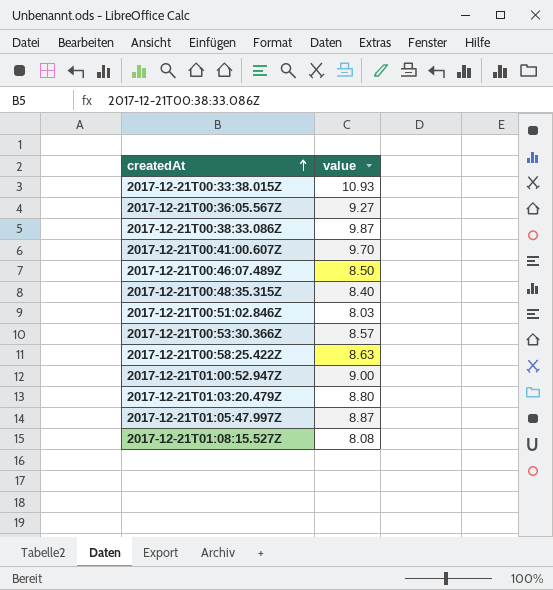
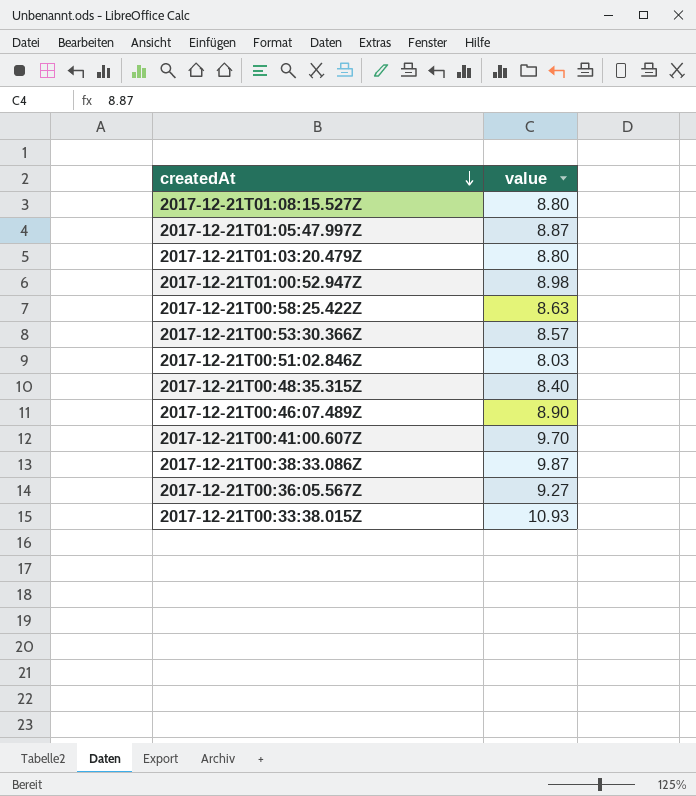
row order: createdAt ascending -> createdAt descending
2017-12-21T01:08:15.527Z | value: 8.08 -> 8.80
2017-12-21T01:00:52.947Z | value: 9.00 -> 8.98
2017-12-21T00:46:07.489Z | value: 8.50 -> 8.90

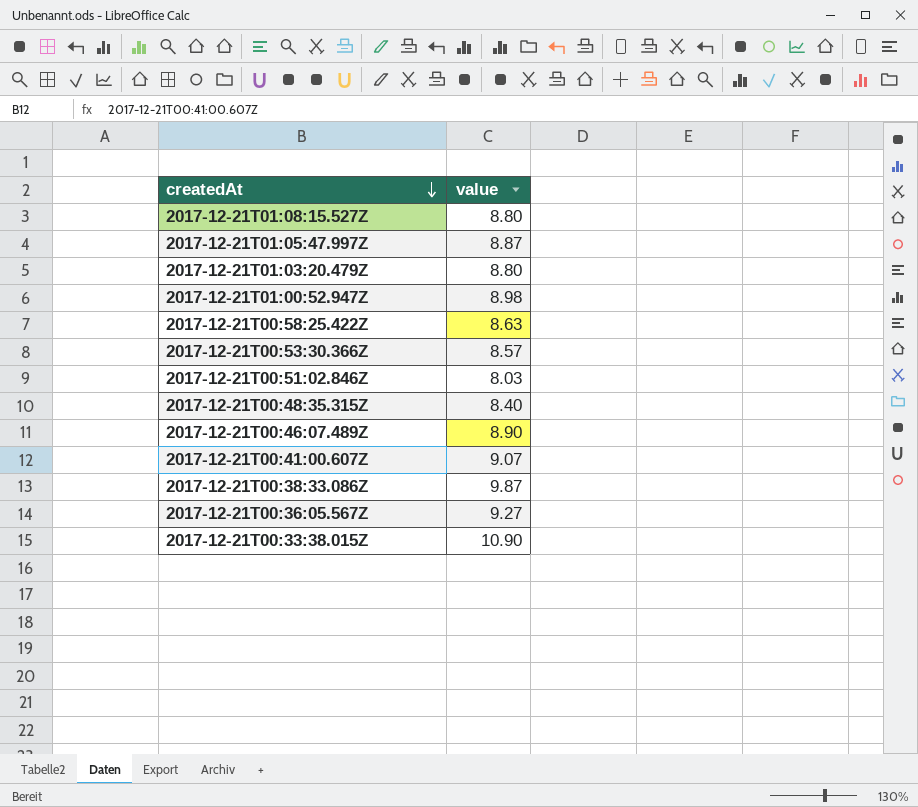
2017-12-21T00:41:00.607Z | value: 9.70 -> 9.07
2017-12-21T00:33:38.015Z | value: 10.93 -> 10.90

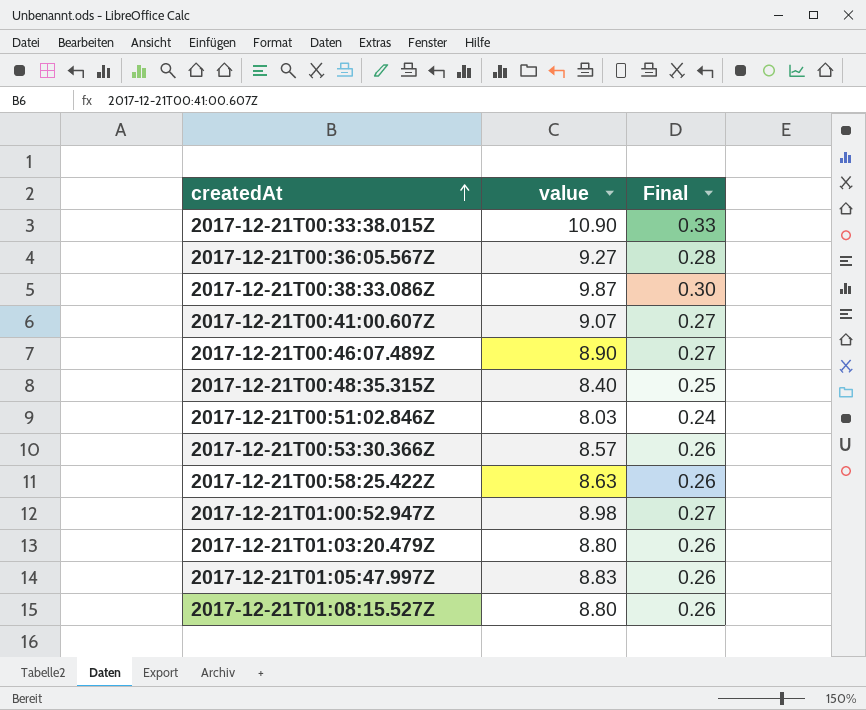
row order: createdAt descending -> createdAt ascending
column Final | formula: none -> [value] * 0.03
2017-12-21T01:05:47.997Z | value: 8.87 -> 8.83

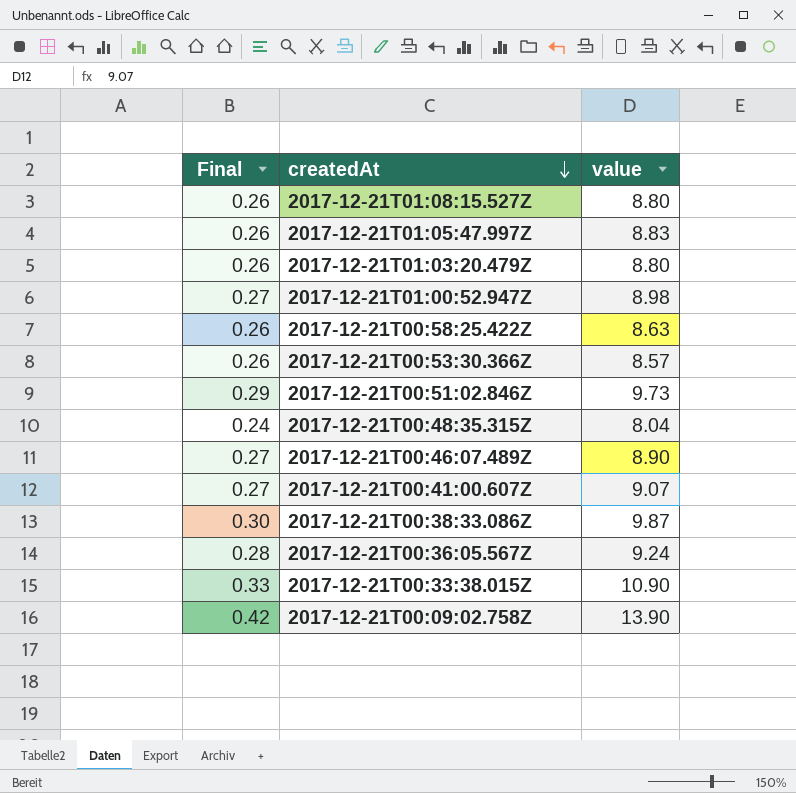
row order: createdAt ascending -> createdAt descending
column Final | position: 3 -> 1
2017-12-21T00:51:02.846Z | Final: 0.24 -> 0.29
2017-12-21T00:51:02.846Z | value: 8.03 -> 9.73
2017-12-21T00:48:35.315Z | Final: 0.25 -> 0.24
2017-12-21T00:48:35.315Z | value: 8.40 -> 8.04
2017-12-21T00:36:05.567Z | value: 9.27 -> 9.24
row 2017-12-21T00:09:02.758Z: none -> 0.42 | 13.90

